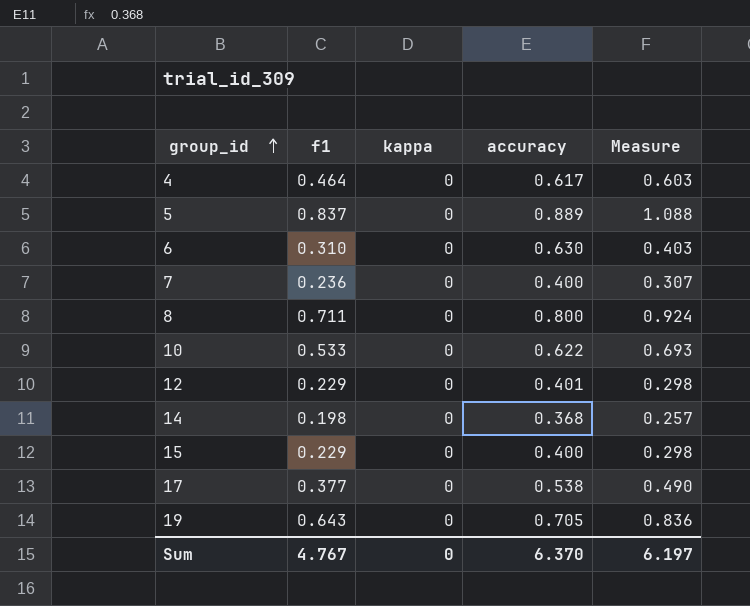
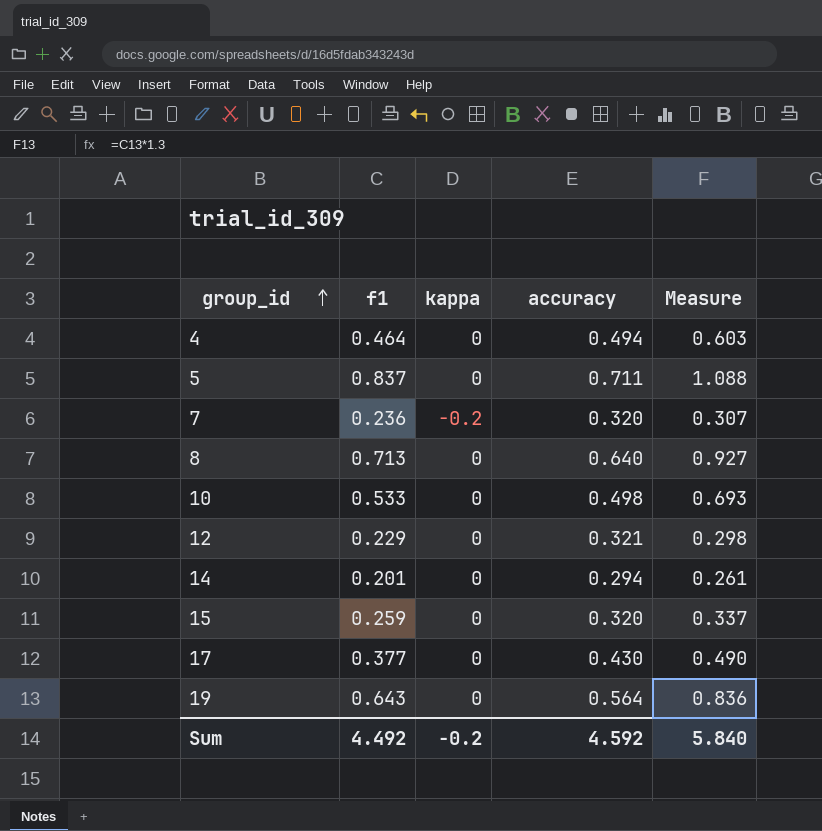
row 6: 0.310 | 0 | 0.630 | 0.403 -> none
4 | accuracy: 0.617 -> 0.494
5 | accuracy: 0.889 -> 0.711
7 | kappa: 0 -> -0.2
7 | accuracy: 0.400 -> 0.320
8 | f1: 0.711 -> 0.713
8 | accuracy: 0.800 -> 0.640
8 | Measure: 0.924 -> 0.927
10 | accuracy: 0.622 -> 0.498
12 | accuracy: 0.401 -> 0.321
14 | f1: 0.198 -> 0.201
14 | accuracy: 0.368 -> 0.294
14 | Measure: 0.257 -> 0.261
15 | f1: 0.229 -> 0.259
15 | accuracy: 0.400 -> 0.320
15 | Measure: 0.298 -> 0.337
17 | accuracy: 0.538 -> 0.430
19 | accuracy: 0.705 -> 0.564
Sum | f1: 4.767 -> 4.492
Sum | kappa: 0 -> -0.2
Sum | accuracy: 6.370 -> 4.592
Sum | Measure: 6.197 -> 5.840

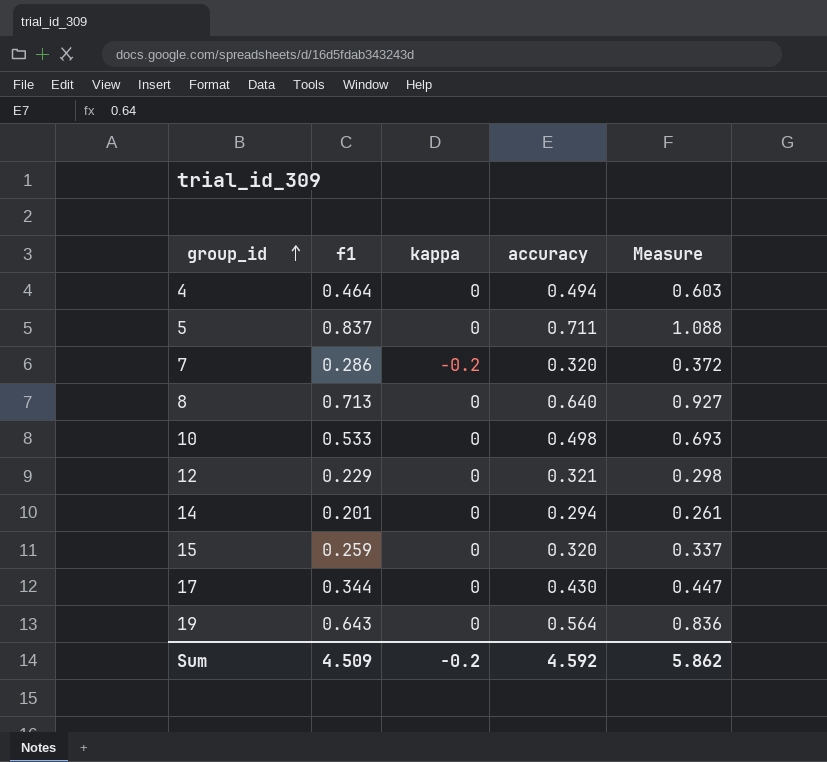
7 | f1: 0.236 -> 0.286
7 | Measure: 0.307 -> 0.372
17 | f1: 0.377 -> 0.344
17 | Measure: 0.490 -> 0.447
Sum | f1: 4.492 -> 4.509
Sum | Measure: 5.840 -> 5.862

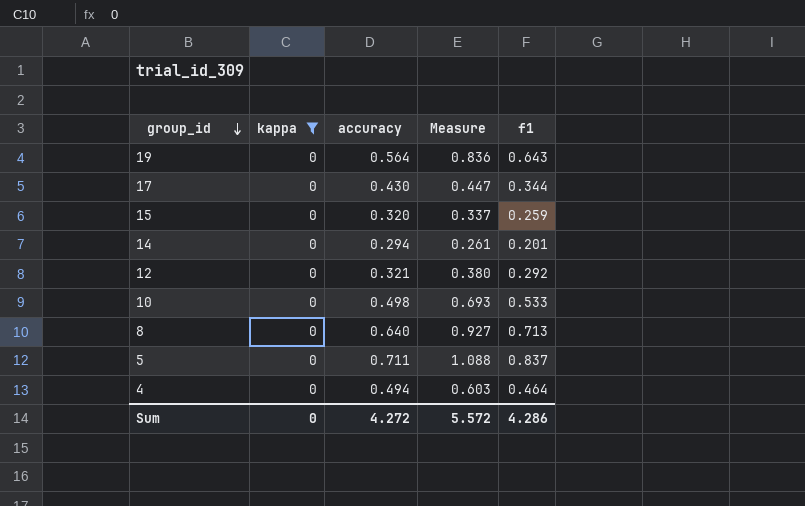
filter: none -> kappa = 0
row order: group_id ascending -> group_id descending
column f1 | position: 2 -> 5
12 | Measure: 0.298 -> 0.380
12 | f1: 0.229 -> 0.292
Sum | kappa: -0.2 -> 0
Sum | accuracy: 4.592 -> 4.272
Sum | Measure: 5.862 -> 5.572
Sum | f1: 4.509 -> 4.286

